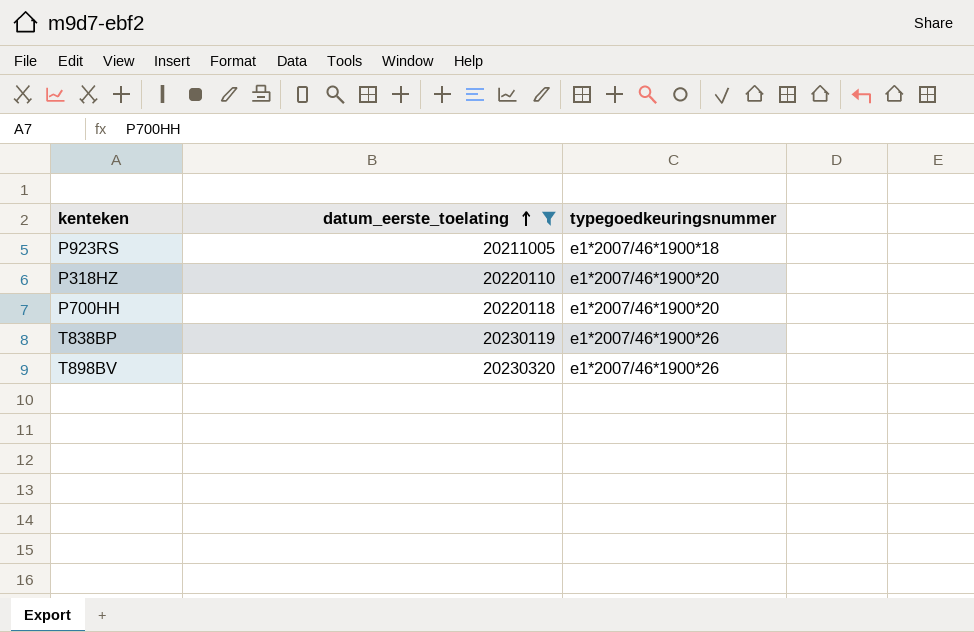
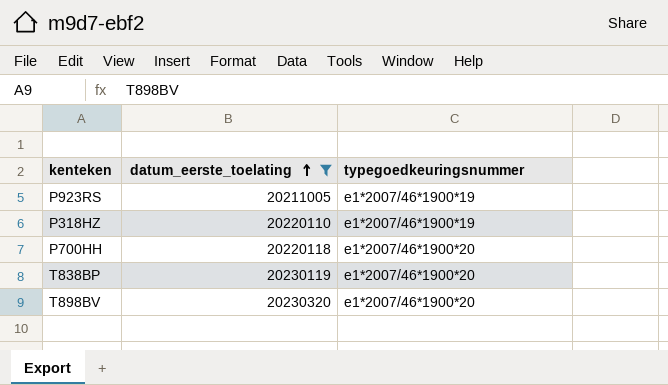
P923RS | typegoedkeuringsnummer: e1*2007/46*1900*18 -> e1*2007/46*1900*19
P318HZ | typegoedkeuringsnummer: e1*2007/46*1900*20 -> e1*2007/46*1900*19
T838BP | typegoedkeuringsnummer: e1*2007/46*1900*26 -> e1*2007/46*1900*20
T898BV | typegoedkeuringsnummer: e1*2007/46*1900*26 -> e1*2007/46*1900*20

